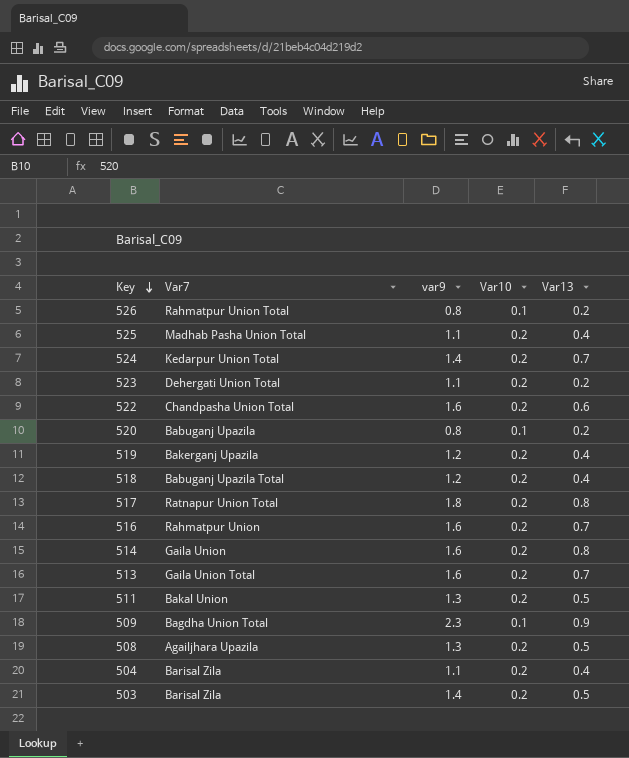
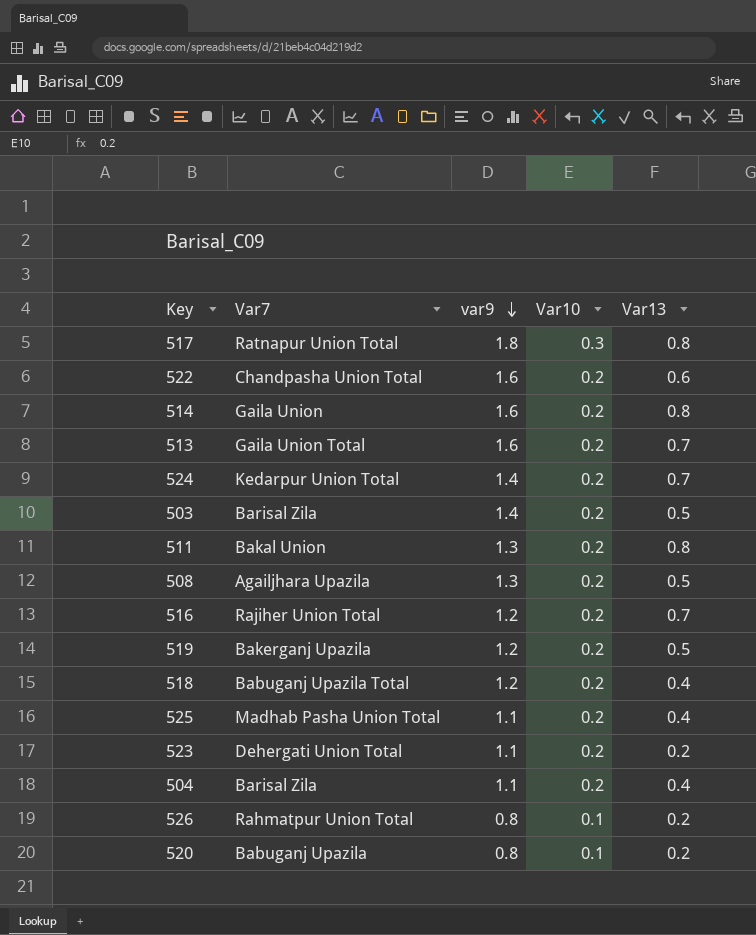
row order: Key descending -> var9 descending
row 509: Bagdha Union Total | 2.3 | 0.1 | 0.9 -> none
517 | Var10: 0.2 -> 0.3
511 | Var13: 0.5 -> 0.8
516 | Var7: Rahmatpur Union -> Rajiher Union Total
516 | var9: 1.6 -> 1.2
519 | Var13: 0.4 -> 0.5

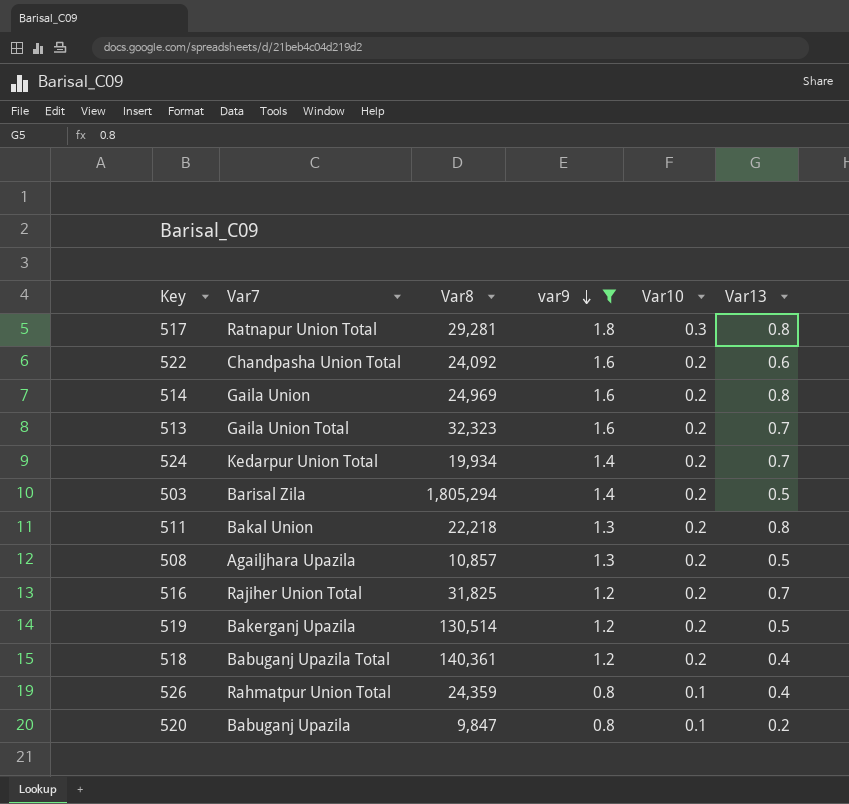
filter: none -> var9 != 1.1
column Var8 | position: none -> 3
526 | Var13: 0.2 -> 0.4

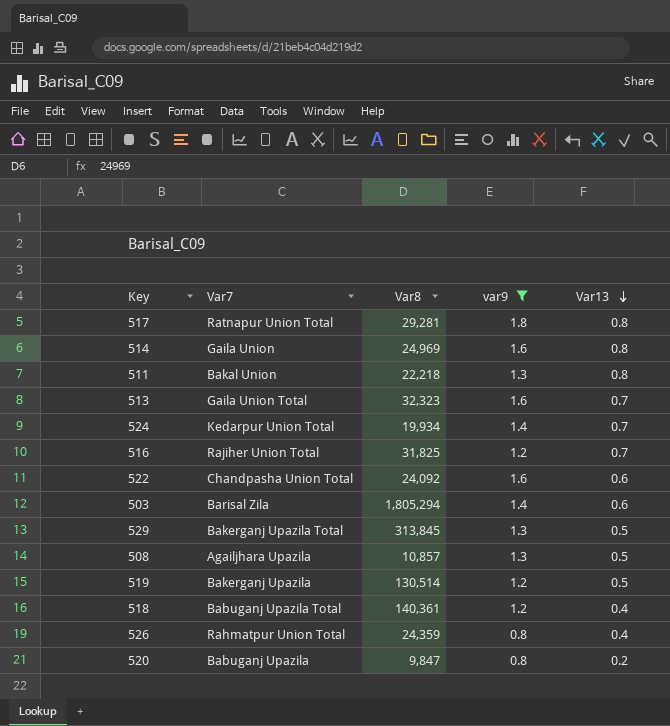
row order: var9 descending -> Var13 descending
column Var10 | position: 5 -> none
503 | Var13: 0.5 -> 0.6
row 529: none -> Bakerganj Upazila Total | 313,845 | 1.3 | 0.5

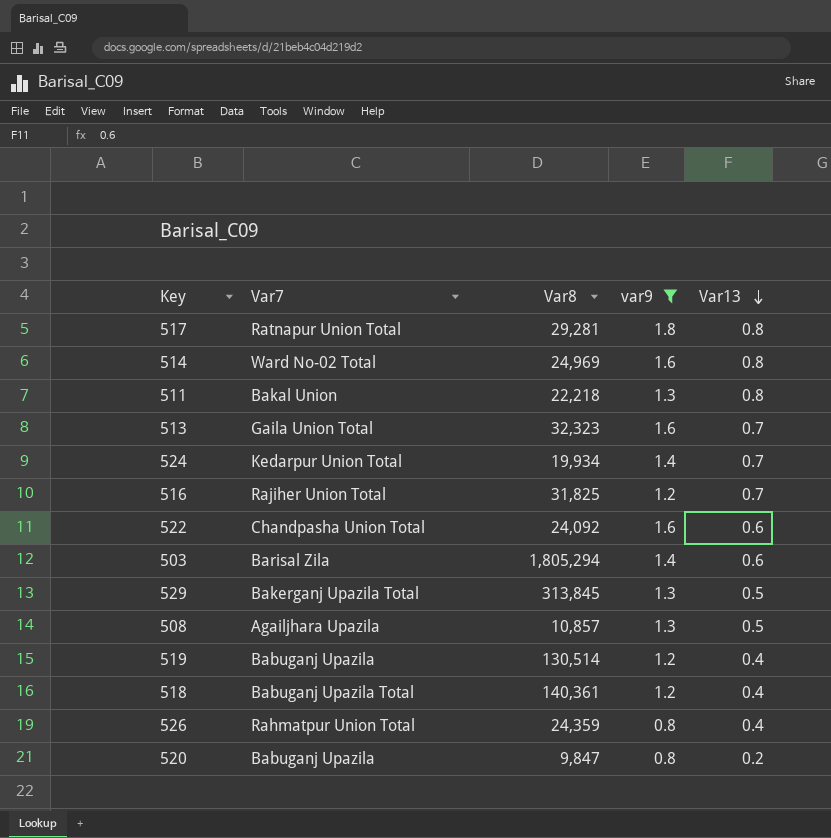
514 | Var7: Gaila Union -> Ward No-02 Total
519 | Var7: Bakerganj Upazila -> Babuganj Upazila
519 | Var13: 0.5 -> 0.4

